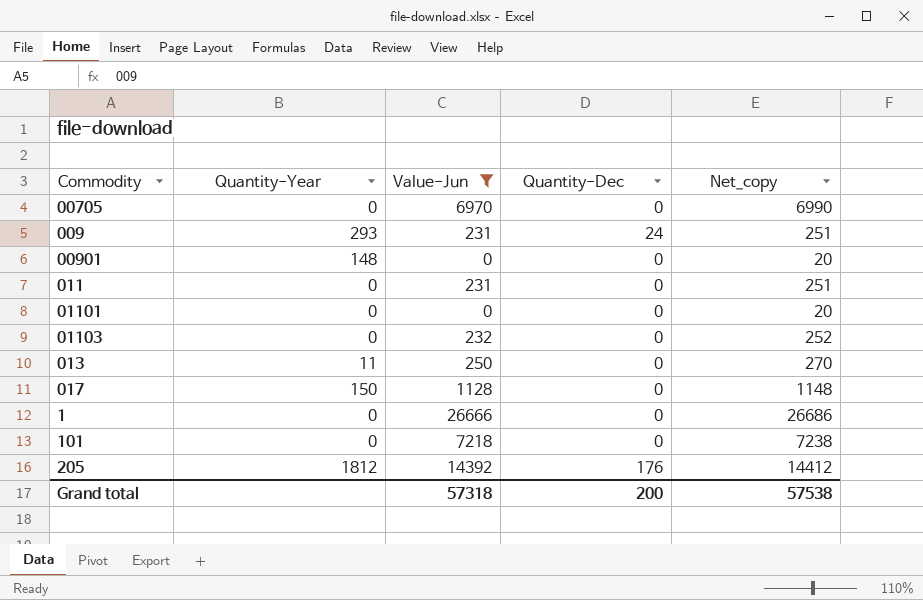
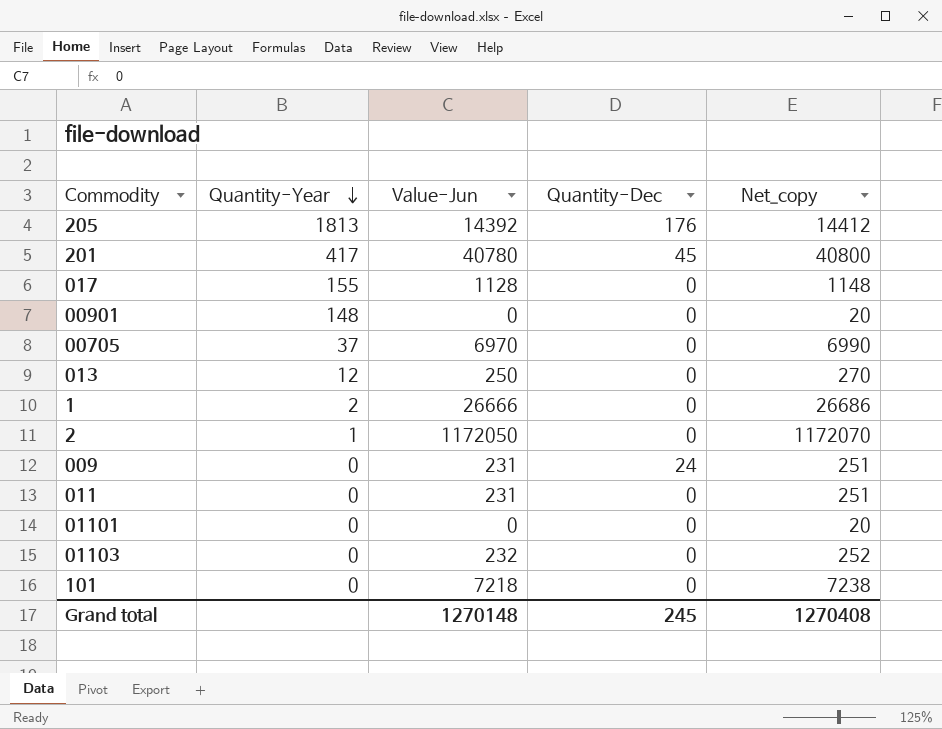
filter: Value-Jun <= 26666 -> none
row order: none -> Quantity-Year descending
205 | Quantity-Year: 1812 -> 1813
017 | Quantity-Year: 150 -> 155
00705 | Quantity-Year: 0 -> 37
013 | Quantity-Year: 11 -> 12
1 | Quantity-Year: 0 -> 2
009 | Quantity-Year: 293 -> 0
Grand total | Value-Jun: 57318 -> 1270148
Grand total | Quantity-Dec: 200 -> 245
Grand total | Net_copy: 57538 -> 1270408

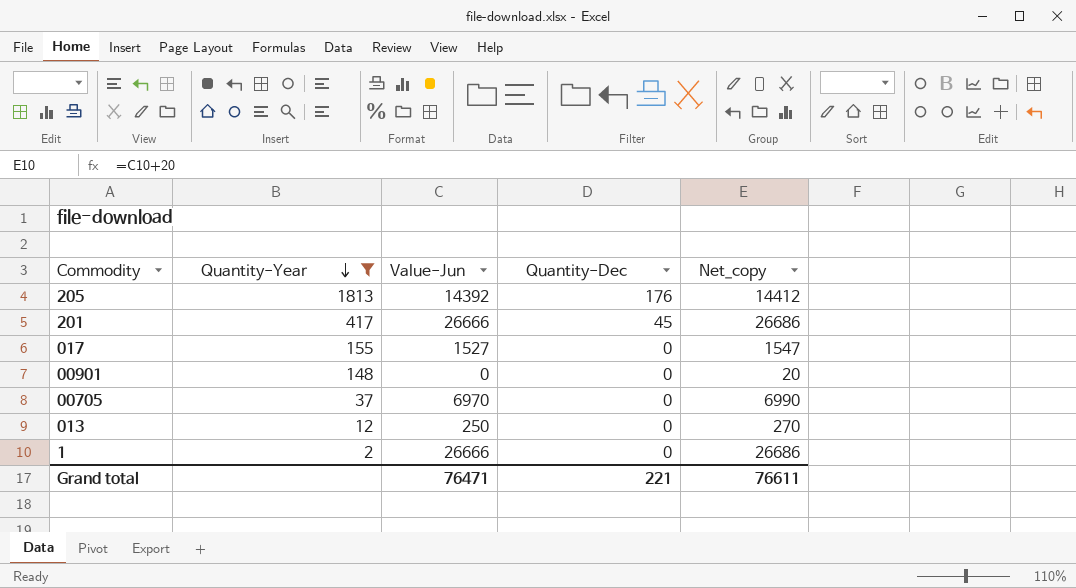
filter: none -> Quantity-Year >= 2
201 | Value-Jun: 40780 -> 26666
201 | Net_copy: 40800 -> 26686
017 | Value-Jun: 1128 -> 1527
017 | Net_copy: 1148 -> 1547
Grand total | Value-Jun: 1270148 -> 76471
Grand total | Quantity-Dec: 245 -> 221
Grand total | Net_copy: 1270408 -> 76611

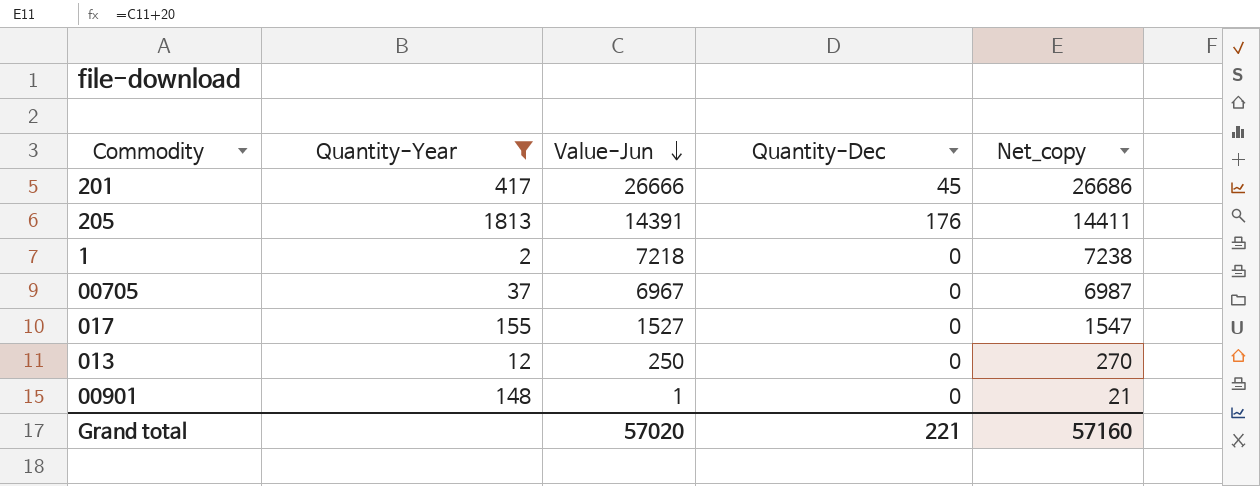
row order: Quantity-Year descending -> Value-Jun descending
205 | Value-Jun: 14392 -> 14391
205 | Net_copy: 14412 -> 14411
1 | Value-Jun: 26666 -> 7218
1 | Net_copy: 26686 -> 7238
00705 | Value-Jun: 6970 -> 6967
00705 | Net_copy: 6990 -> 6987
00901 | Value-Jun: 0 -> 1
00901 | Net_copy: 20 -> 21
Grand total | Value-Jun: 76471 -> 57020
Grand total | Net_copy: 76611 -> 57160

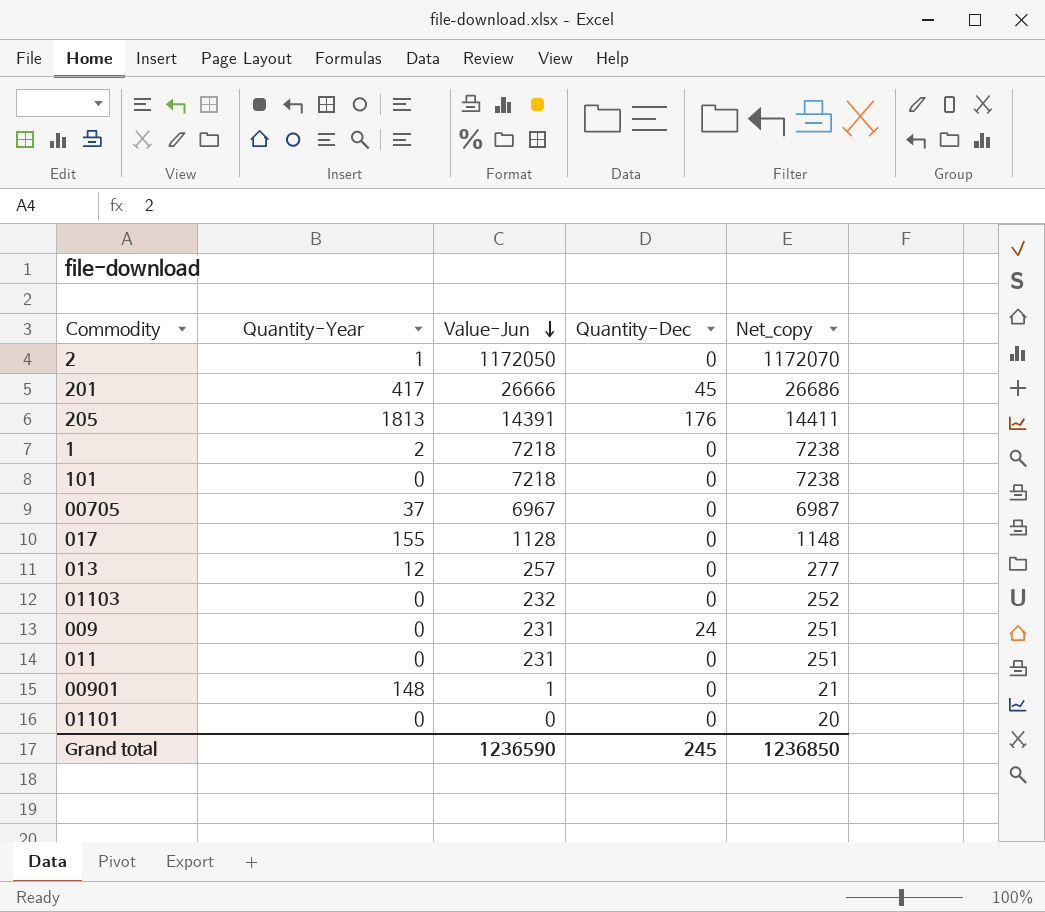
filter: Quantity-Year >= 2 -> none
017 | Value-Jun: 1527 -> 1128
017 | Net_copy: 1547 -> 1148
013 | Value-Jun: 250 -> 257
013 | Net_copy: 270 -> 277
Grand total | Value-Jun: 57020 -> 1236590
Grand total | Quantity-Dec: 221 -> 245
Grand total | Net_copy: 57160 -> 1236850

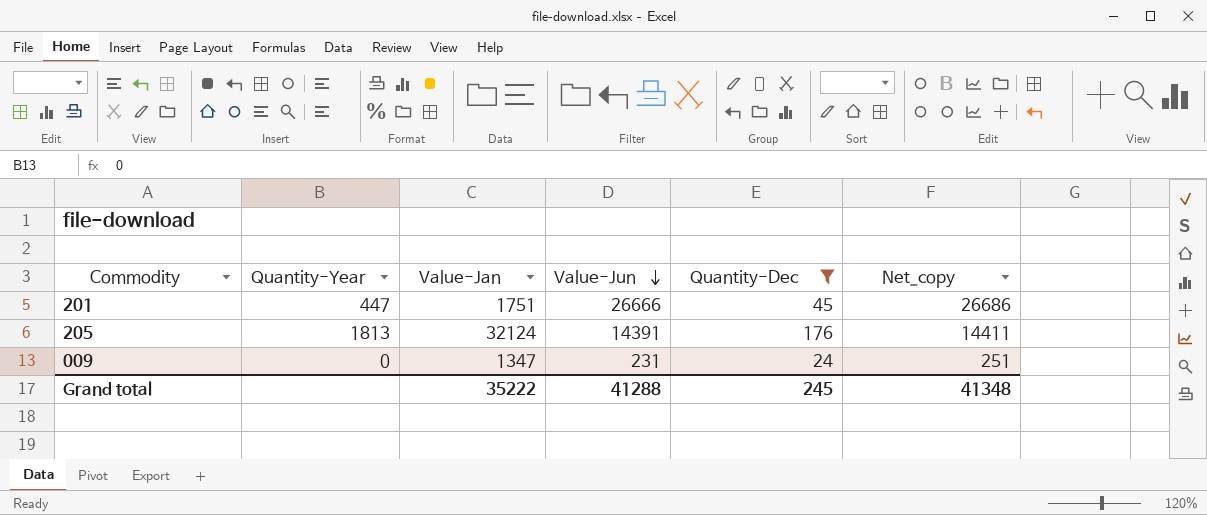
filter: none -> Quantity-Dec != 0
column Value-Jan | position: none -> 3
201 | Quantity-Year: 417 -> 447
Grand total | Value-Jun: 1236590 -> 41288
Grand total | Net_copy: 1236850 -> 41348

